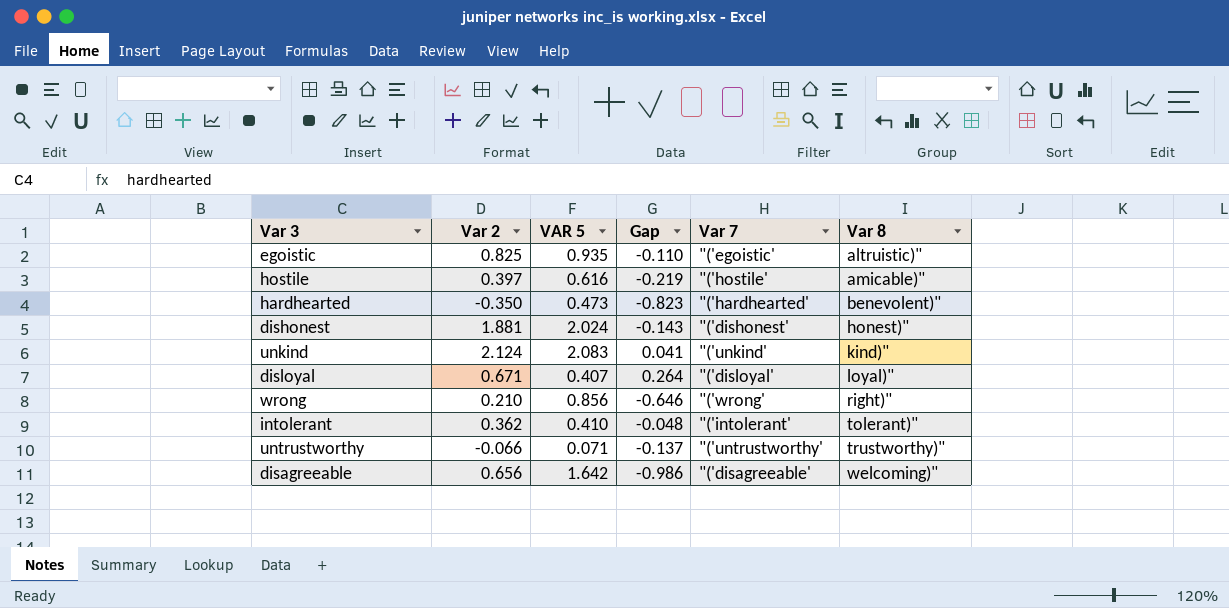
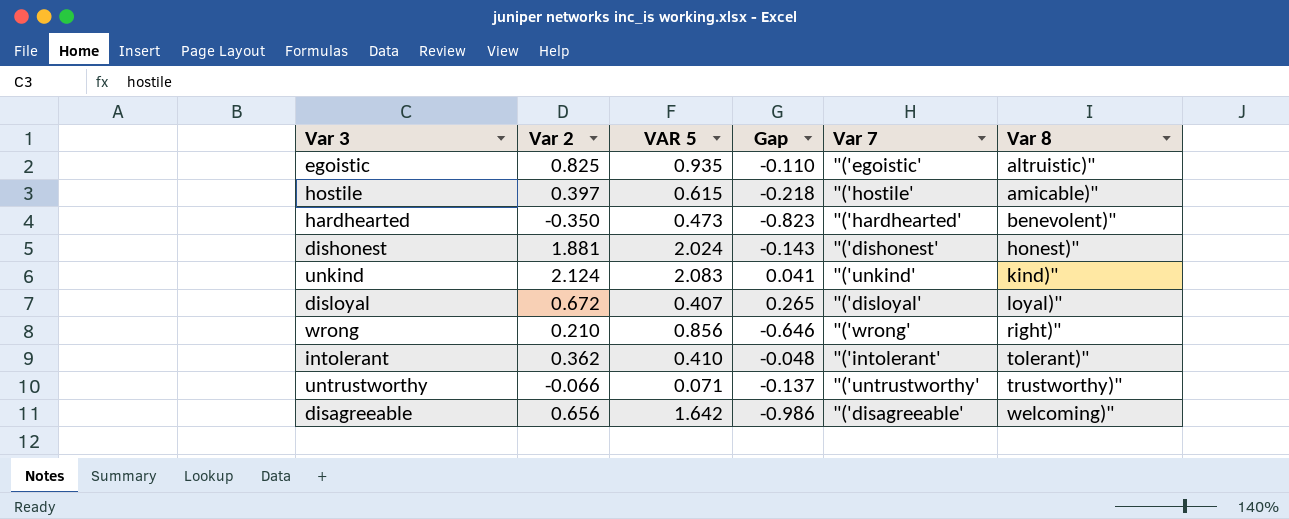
hostile | VAR 5: 0.616 -> 0.615
hostile | Gap: -0.219 -> -0.218
disloyal | Var 2: 0.671 -> 0.672
disloyal | Gap: 0.264 -> 0.265

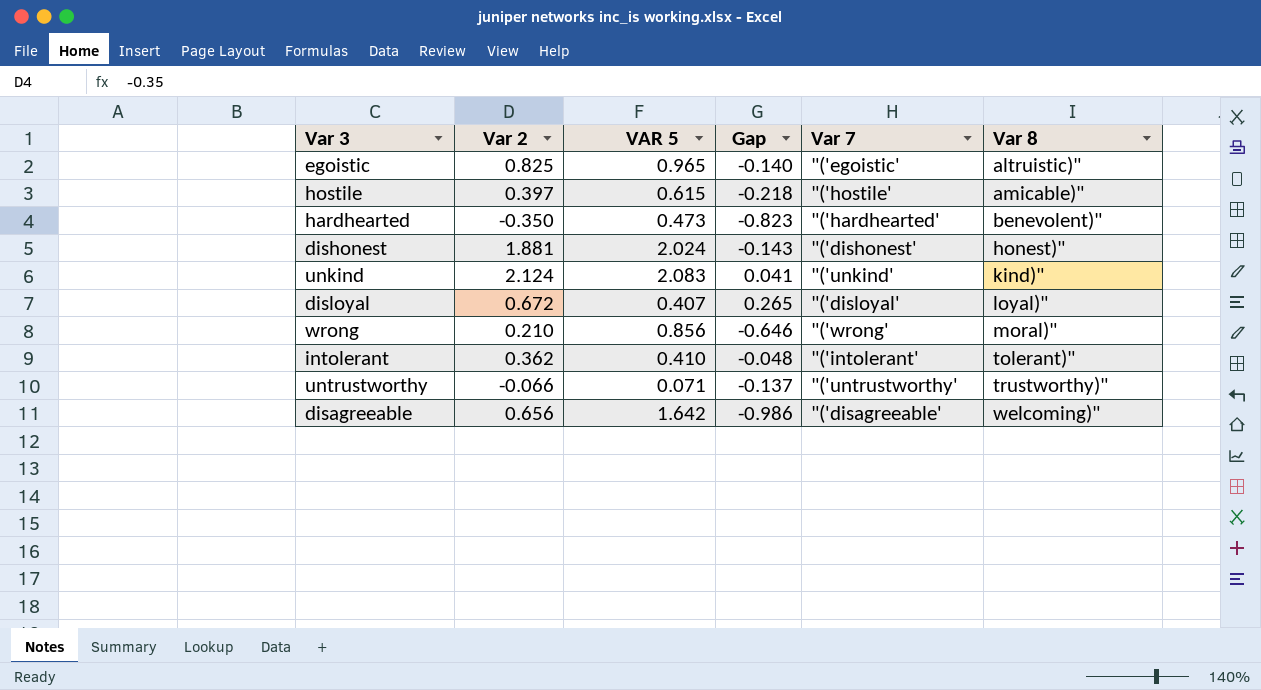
egoistic | VAR 5: 0.935 -> 0.965
egoistic | Gap: -0.110 -> -0.140
wrong | Var 8: right)" -> moral)"

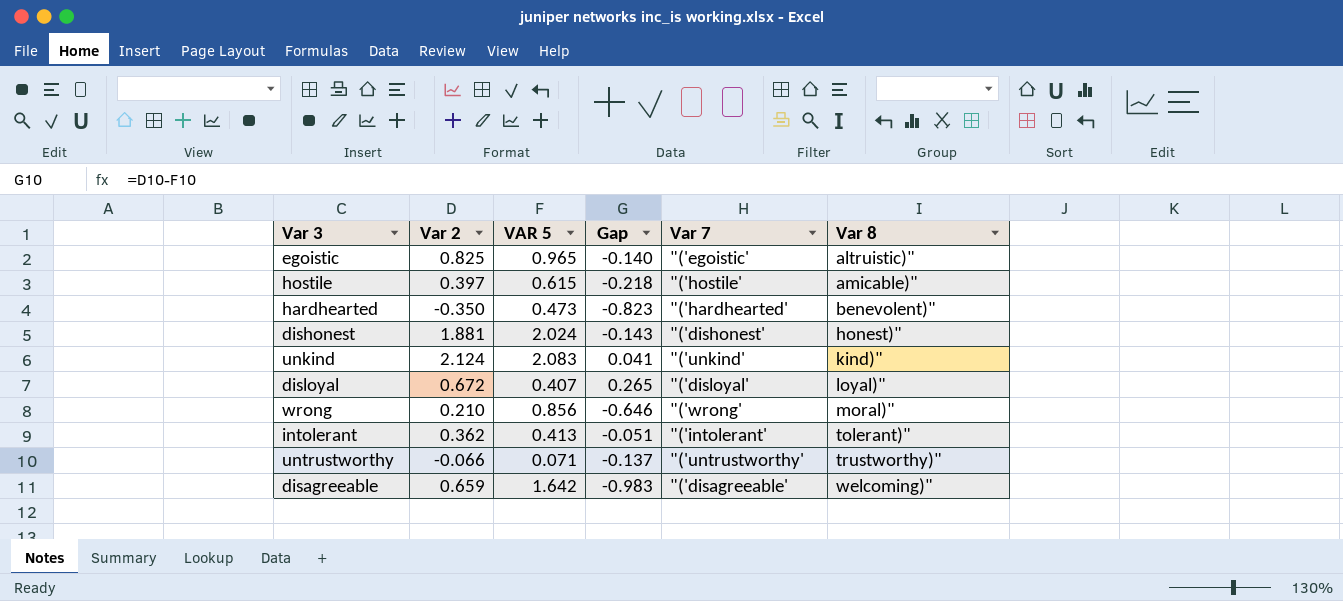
intolerant | VAR 5: 0.410 -> 0.413
intolerant | Gap: -0.048 -> -0.051
disagreeable | Var 2: 0.656 -> 0.659
disagreeable | Gap: -0.986 -> -0.983

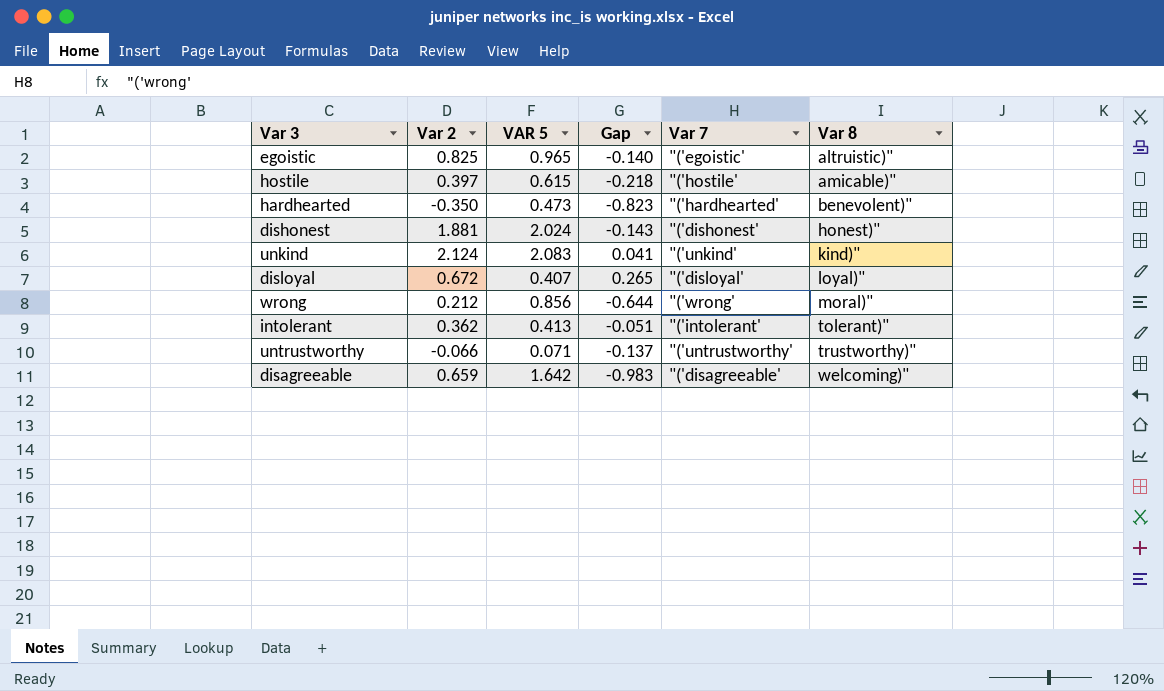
wrong | Var 2: 0.210 -> 0.212
wrong | Gap: -0.646 -> -0.644

